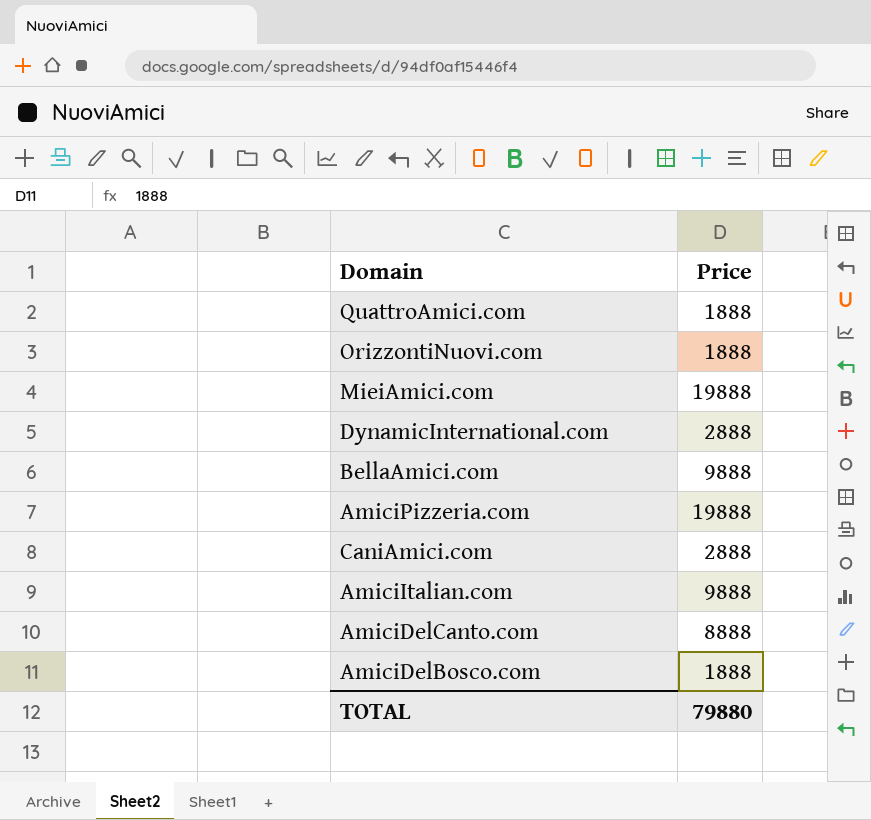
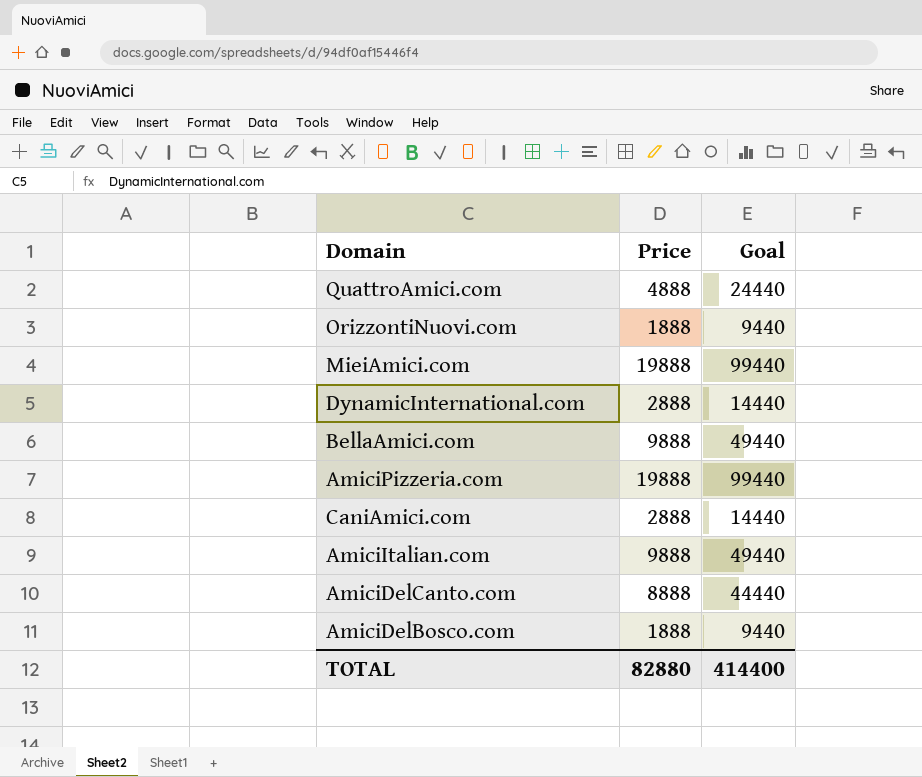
column Goal | formula: none -> [Price] * 5
QuattroAmici.com | Price: 1888 -> 4888
TOTAL | Price: 79880 -> 82880

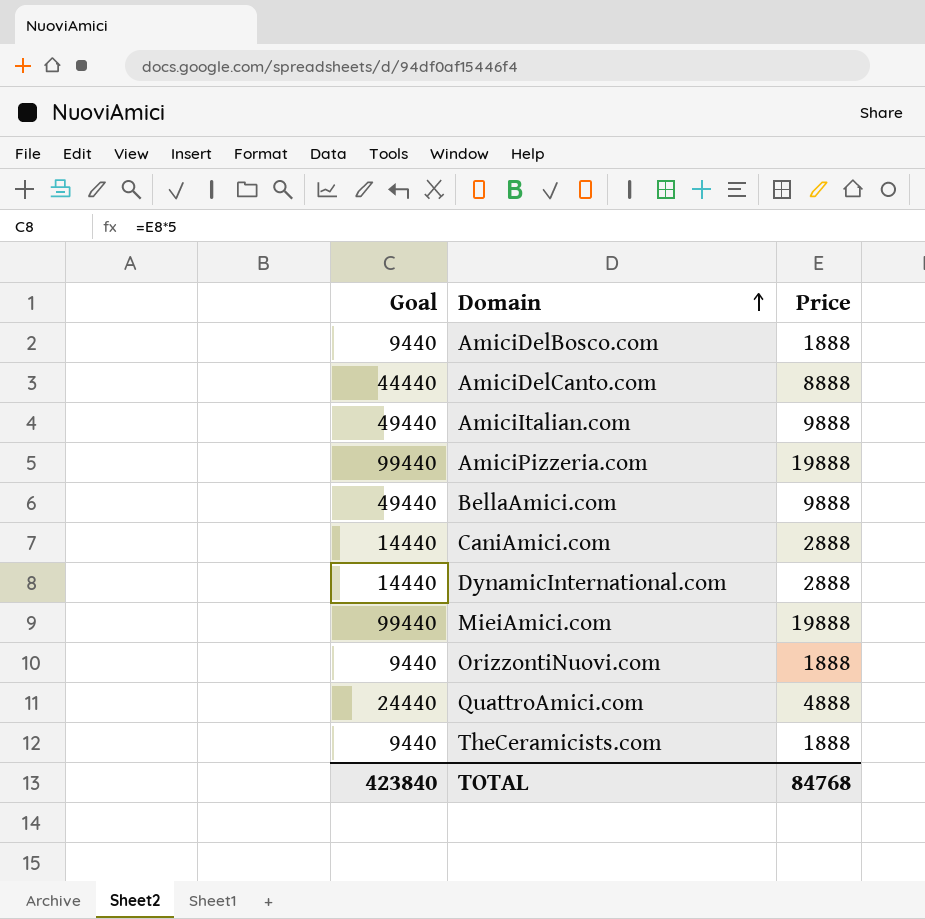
row order: none -> Domain ascending
column Goal | position: 3 -> 1
row TheCeramicists.com: none -> 9440 | 1888
TOTAL | Goal: 414400 -> 423840
TOTAL | Price: 82880 -> 84768

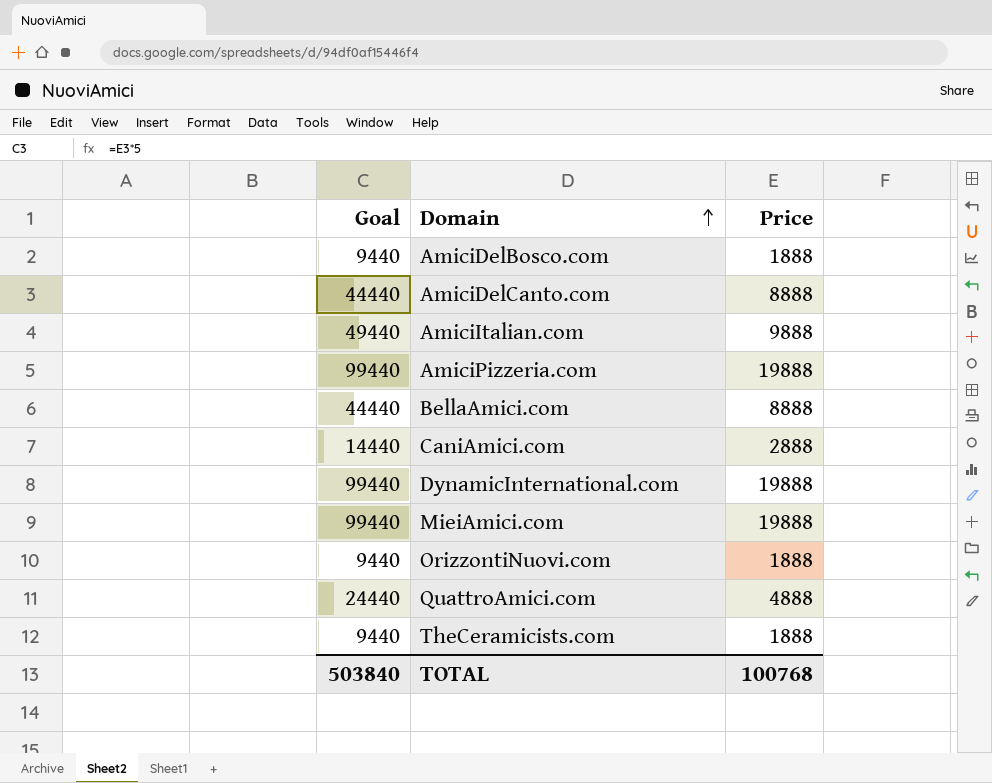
BellaAmici.com | Goal: 49440 -> 44440
BellaAmici.com | Price: 9888 -> 8888
DynamicInternational.com | Goal: 14440 -> 99440
DynamicInternational.com | Price: 2888 -> 19888
TOTAL | Goal: 423840 -> 503840
TOTAL | Price: 84768 -> 100768

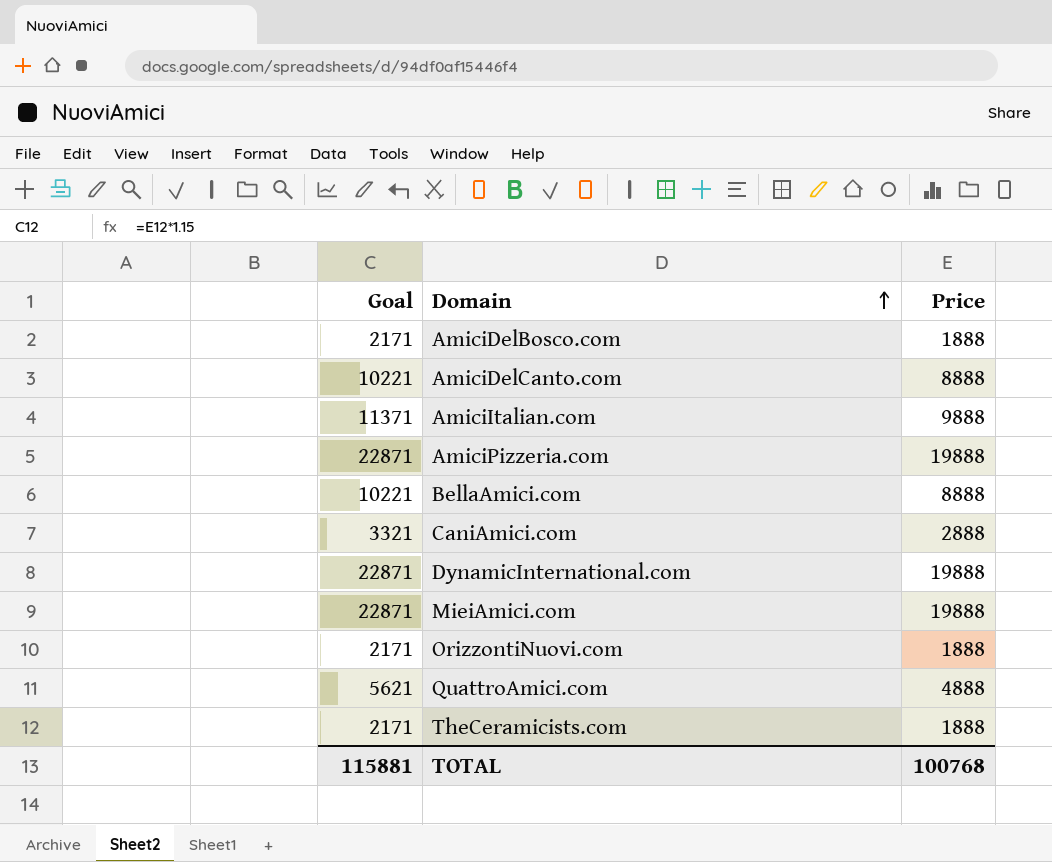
column Goal | formula: [Price] * 5 -> [Price] * 1.15
TOTAL | Goal: 503840 -> 115881

